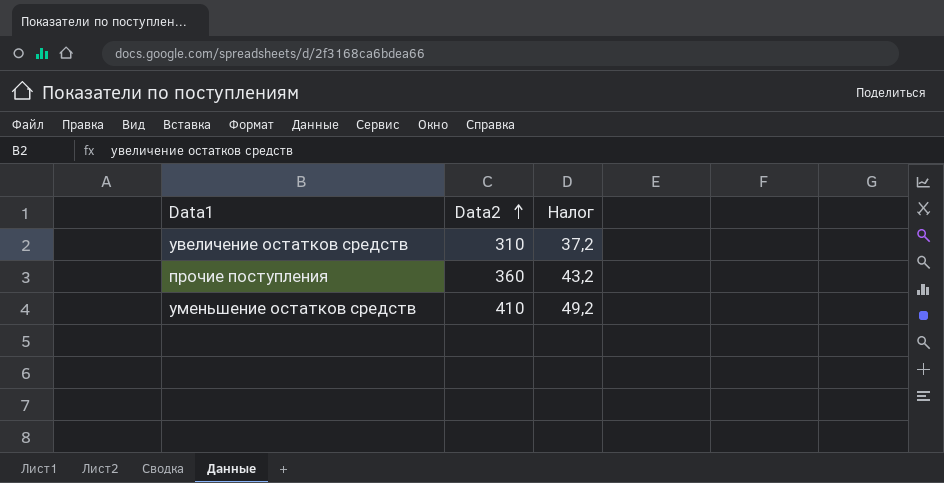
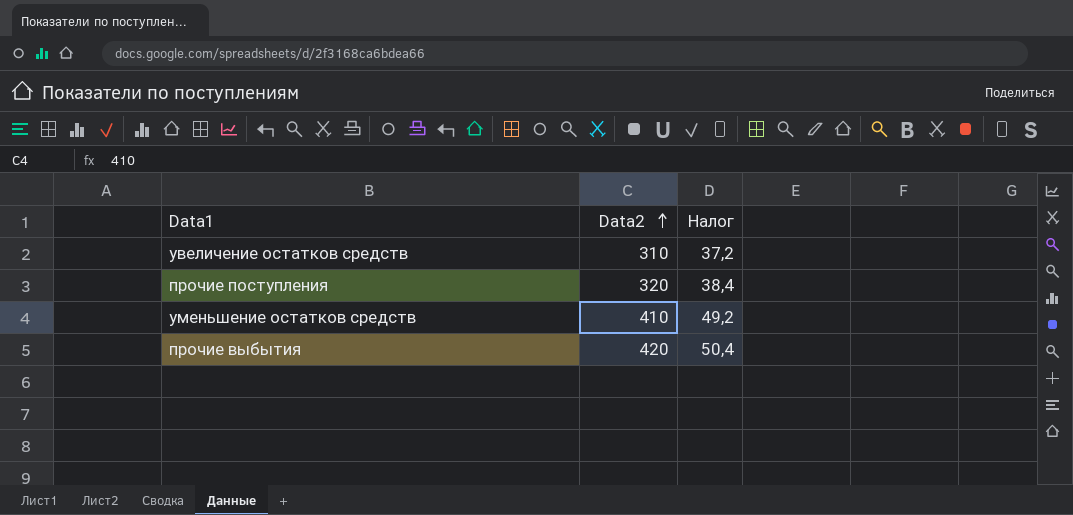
прочие поступления | Data2: 360 -> 320
прочие поступления | Налог: 43,2 -> 38,4
row прочие выбытия: none -> 420 | 50,4

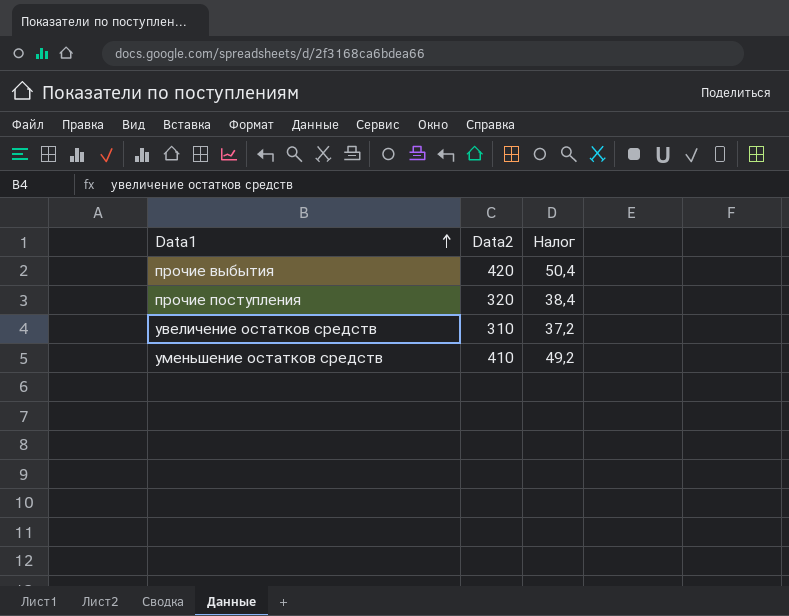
row order: Data2 ascending -> Data1 ascending

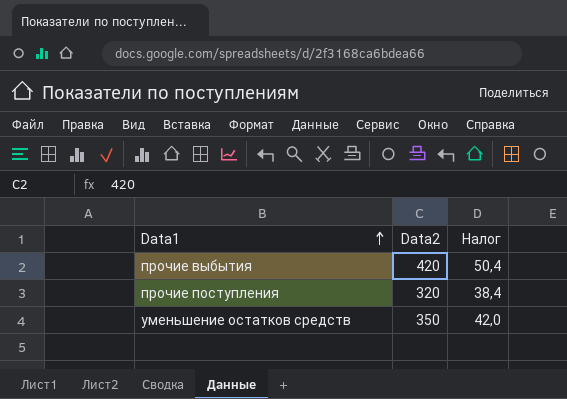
row увеличение остатков средств: 310 | 37,2 -> none
уменьшение остатков средств | Data2: 410 -> 350
уменьшение остатков средств | Налог: 49,2 -> 42,0

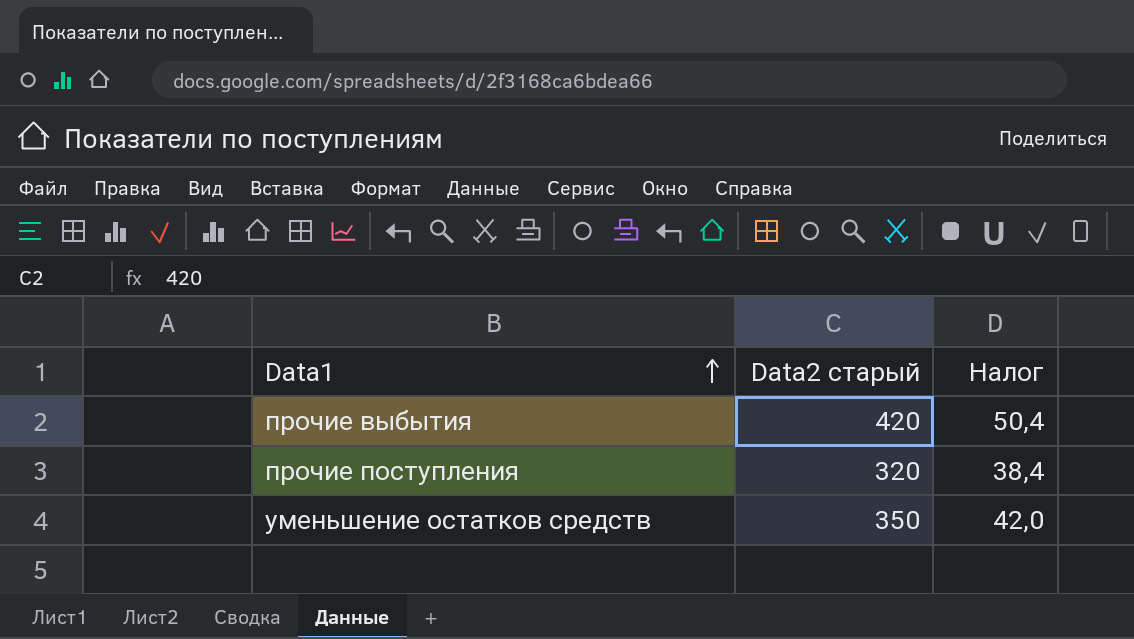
column name: Data2 -> Data2 старый

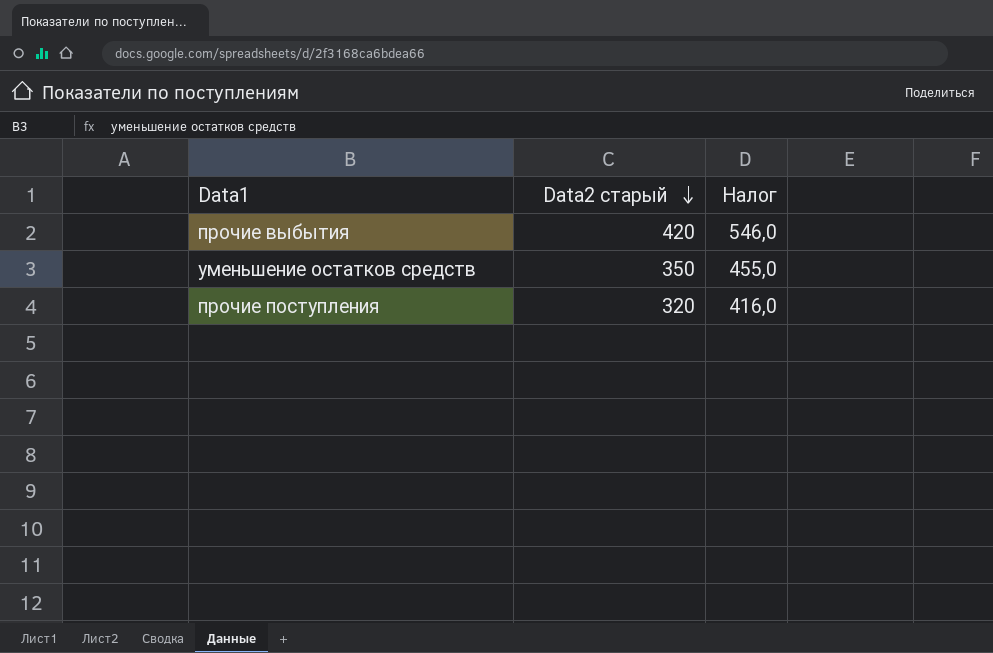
row order: Data1 ascending -> Data2 старый descending
column Налог | formula: [Data2 старый] * 0,12 -> [Data2 старый] * 1,3

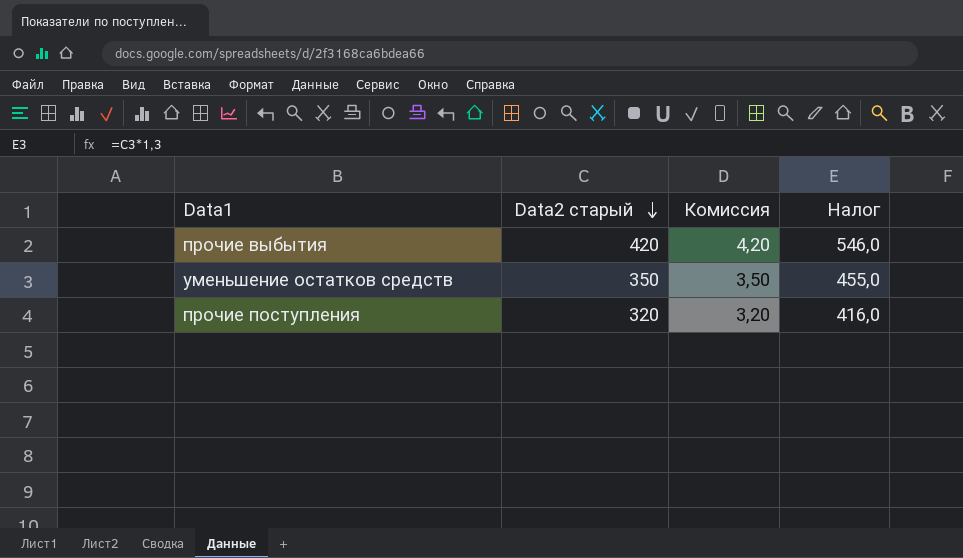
column Комиссия | formula: none -> [Data2 старый] * 0,01

